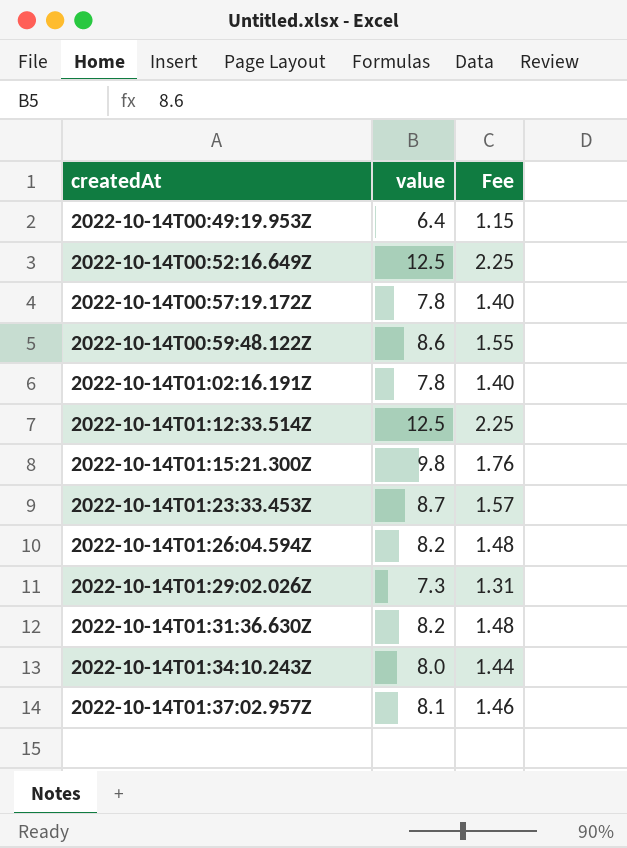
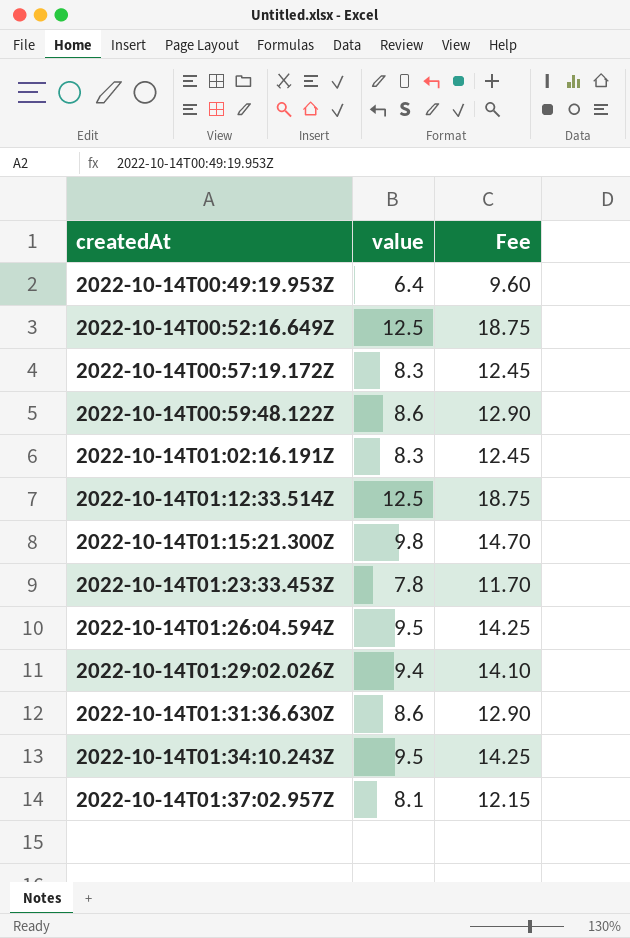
column Fee | formula: [value] * 0.18 -> [value] * 1.5
2022-10-14T00:57:19.172Z | value: 7.8 -> 8.3
2022-10-14T01:02:16.191Z | value: 7.8 -> 8.3
2022-10-14T01:23:33.453Z | value: 8.7 -> 7.8
2022-10-14T01:26:04.594Z | value: 8.2 -> 9.5
2022-10-14T01:29:02.026Z | value: 7.3 -> 9.4
2022-10-14T01:31:36.630Z | value: 8.2 -> 8.6
2022-10-14T01:34:10.243Z | value: 8.0 -> 9.5

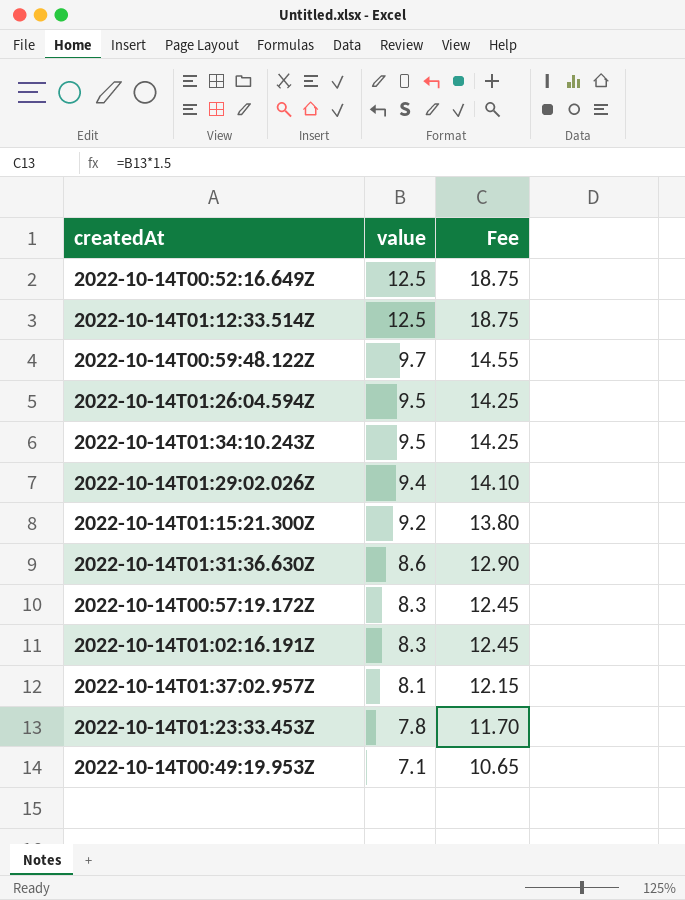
row order: createdAt ascending -> value descending
2022-10-14T00:59:48.122Z | value: 8.6 -> 9.7
2022-10-14T00:59:48.122Z | Fee: 12.90 -> 14.55
2022-10-14T01:15:21.300Z | value: 9.8 -> 9.2
2022-10-14T01:15:21.300Z | Fee: 14.70 -> 13.80
2022-10-14T00:49:19.953Z | value: 6.4 -> 7.1
2022-10-14T00:49:19.953Z | Fee: 9.60 -> 10.65

